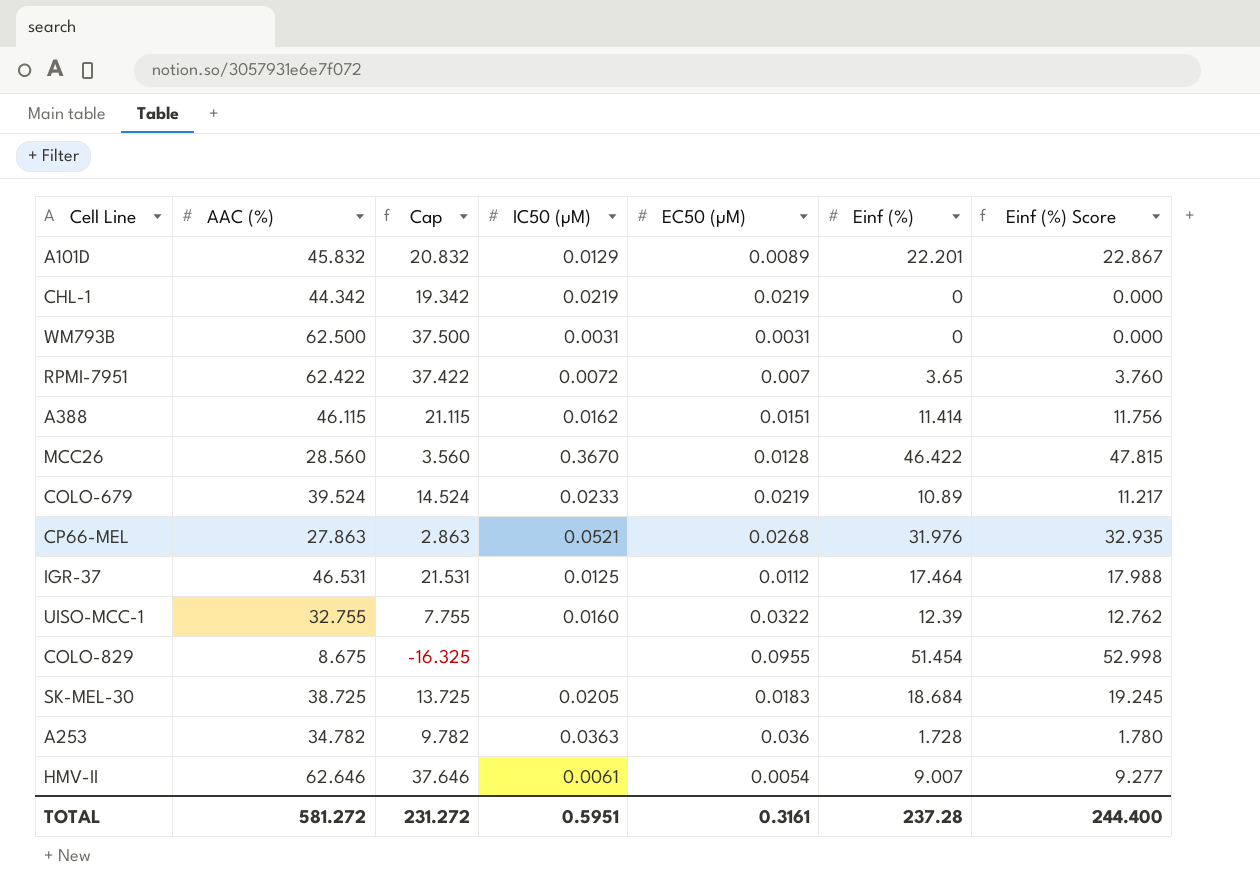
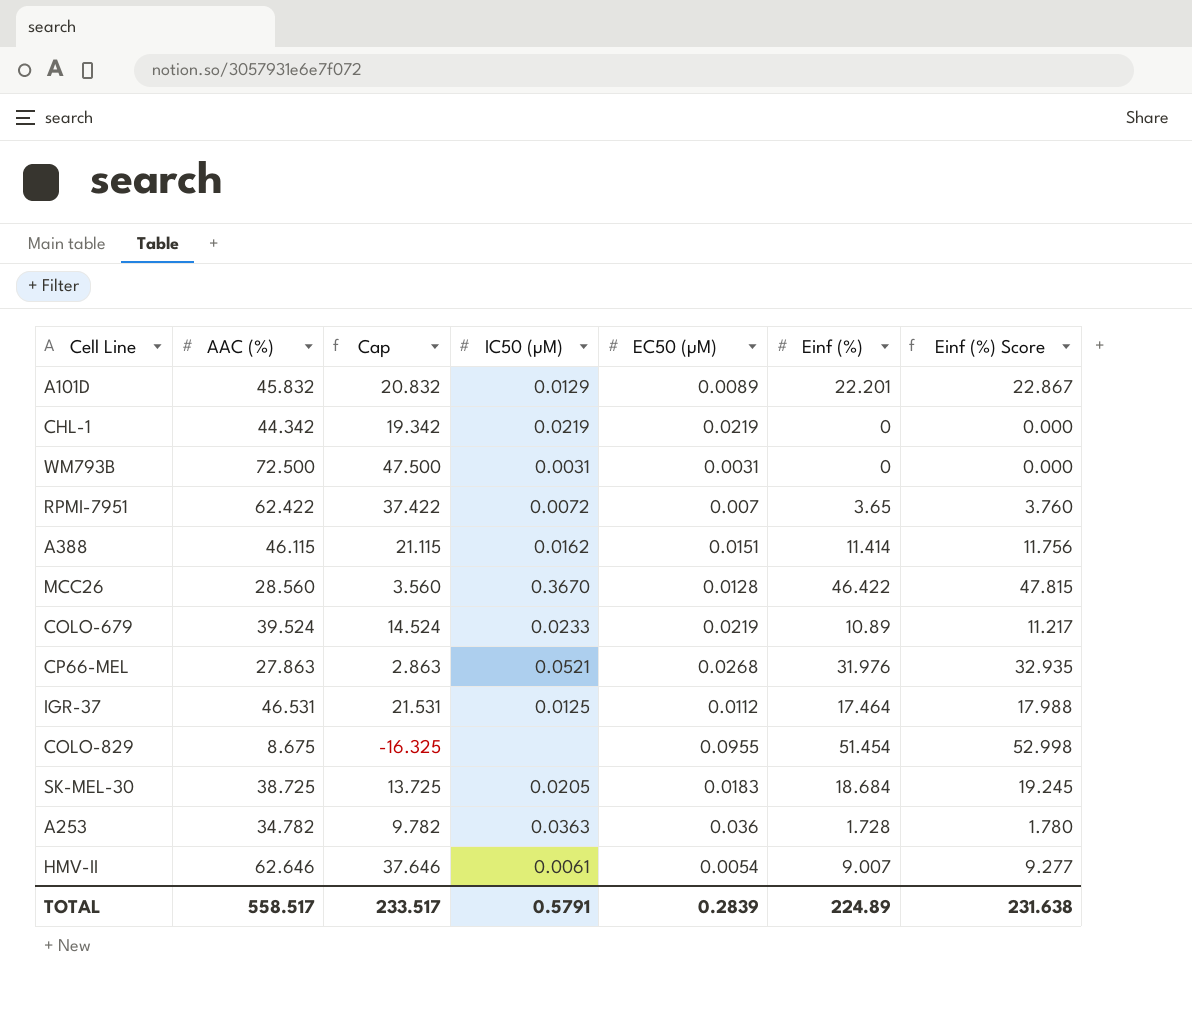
row UISO-MCC-1: 32.755 | 7.755 | 0.0160 | 0.0322 | 12.39 | 12.762 -> none
WM793B | AAC (%): 62.500 -> 72.500
WM793B | Cap: 37.500 -> 47.500
TOTAL | AAC (%): 581.272 -> 558.517
TOTAL | Cap: 231.272 -> 233.517
TOTAL | IC50 (µM): 0.5951 -> 0.5791
TOTAL | EC50 (µM): 0.3161 -> 0.2839
TOTAL | Einf (%): 237.28 -> 224.89
TOTAL | Einf (%) Score: 244.400 -> 231.638

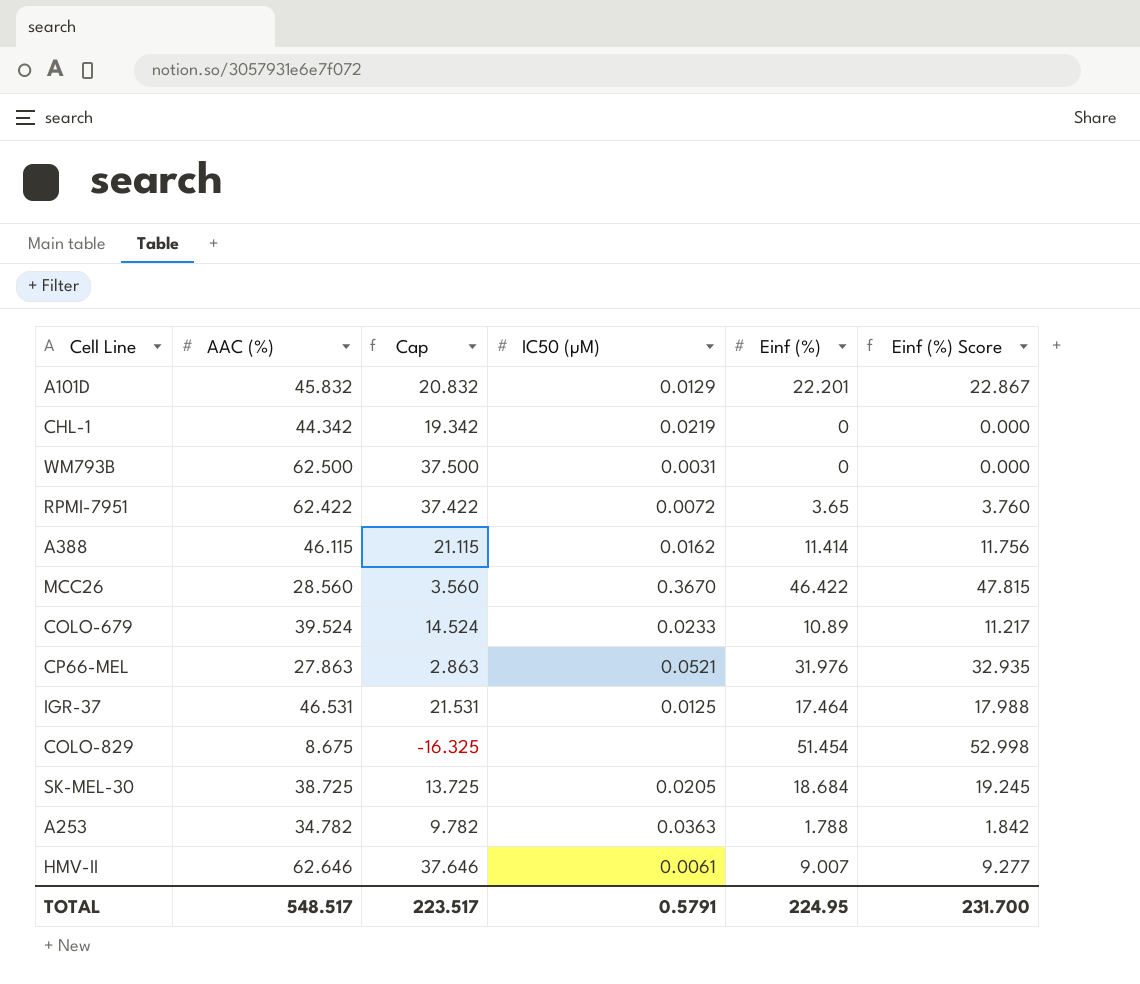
column EC50 (µM) | position: 5 -> none
WM793B | AAC (%): 72.500 -> 62.500
WM793B | Cap: 47.500 -> 37.500
A253 | Einf (%): 1.728 -> 1.788
A253 | Einf (%) Score: 1.780 -> 1.842
TOTAL | AAC (%): 558.517 -> 548.517
TOTAL | Cap: 233.517 -> 223.517
TOTAL | Einf (%): 224.89 -> 224.95
TOTAL | Einf (%) Score: 231.638 -> 231.700

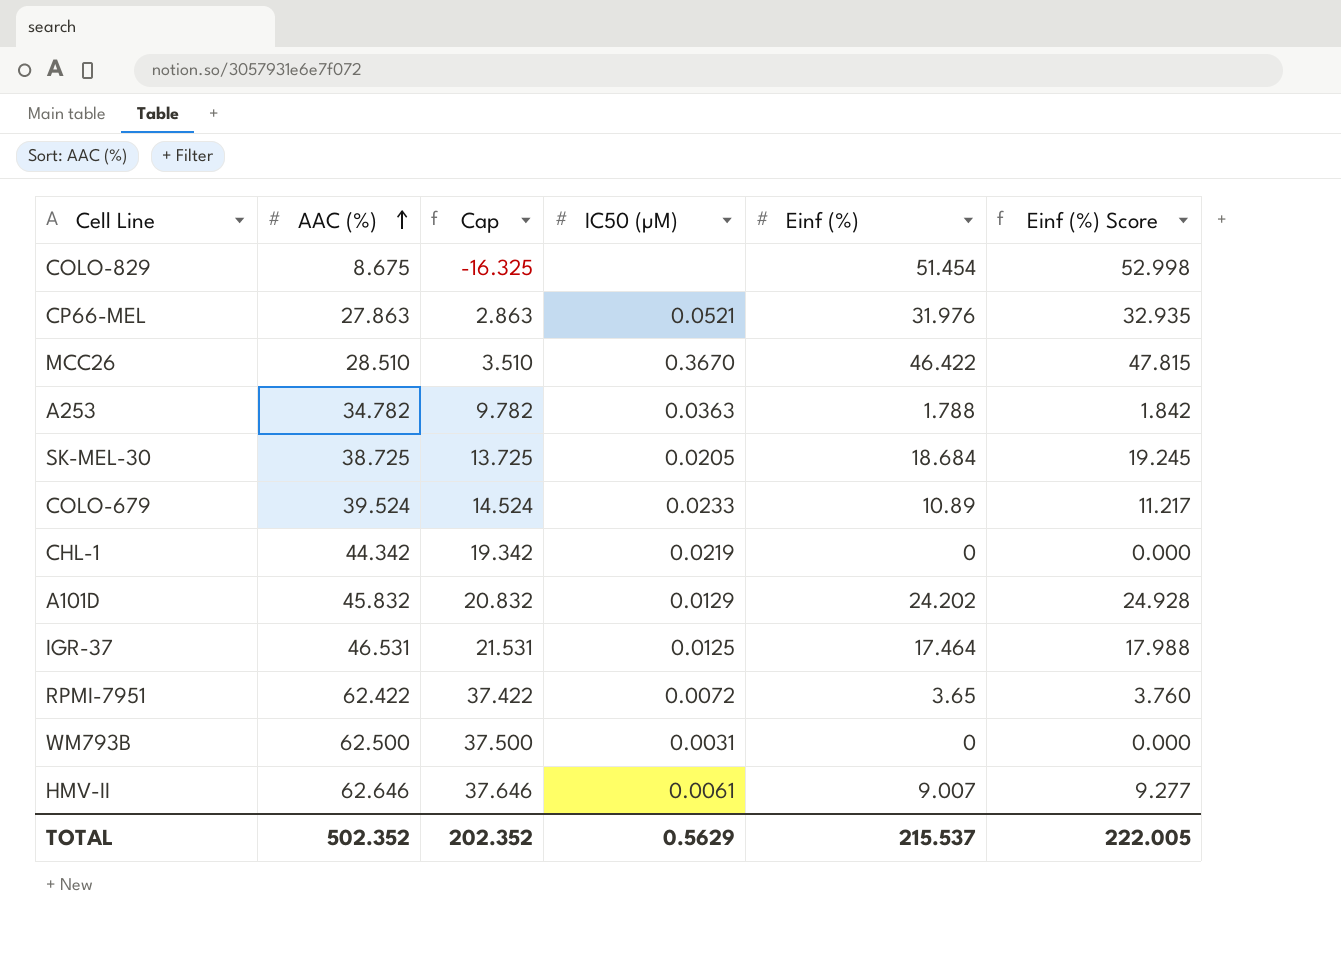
row order: none -> AAC (%) ascending
row A388: 46.115 | 21.115 | 0.0162 | 11.414 | 11.756 -> none
MCC26 | AAC (%): 28.560 -> 28.510
MCC26 | Cap: 3.560 -> 3.510
A101D | Einf (%): 22.201 -> 24.202
A101D | Einf (%) Score: 22.867 -> 24.928
TOTAL | AAC (%): 548.517 -> 502.352
TOTAL | Cap: 223.517 -> 202.352
TOTAL | IC50 (µM): 0.5791 -> 0.5629
TOTAL | Einf (%): 224.95 -> 215.537
TOTAL | Einf (%) Score: 231.700 -> 222.005

